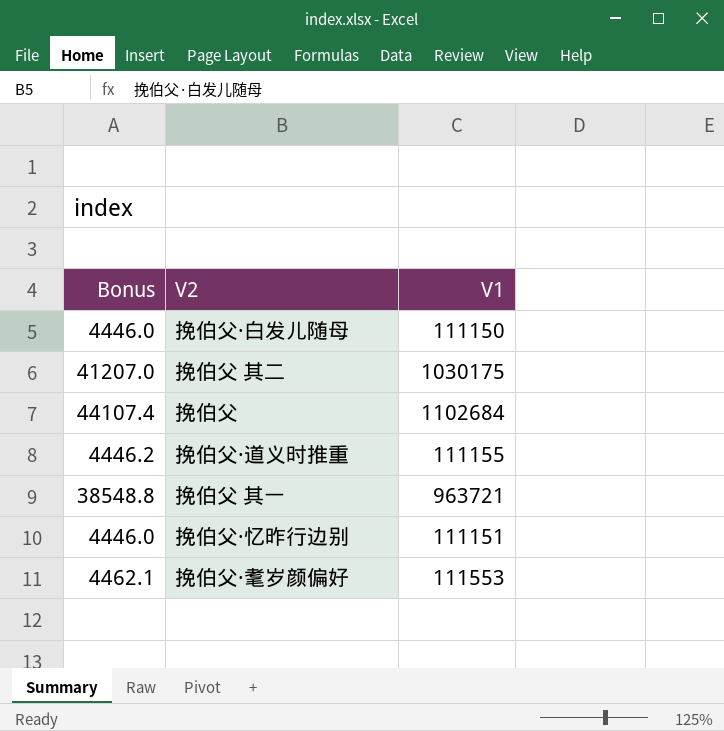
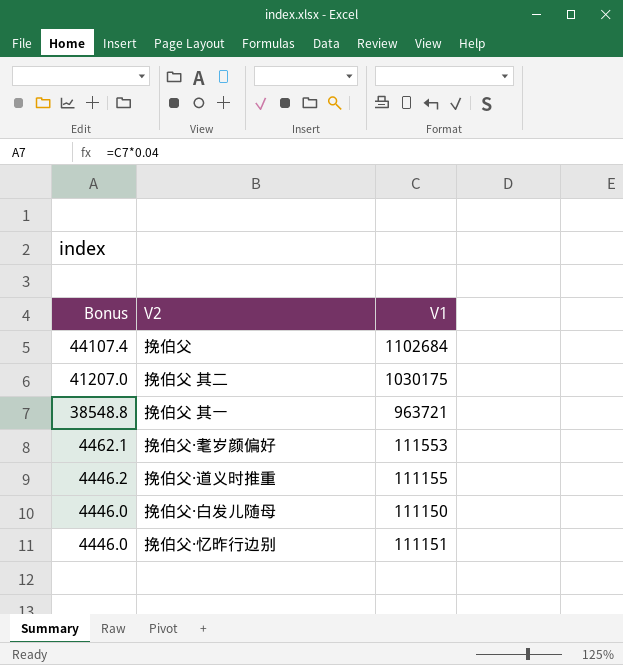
row order: none -> Bonus descending

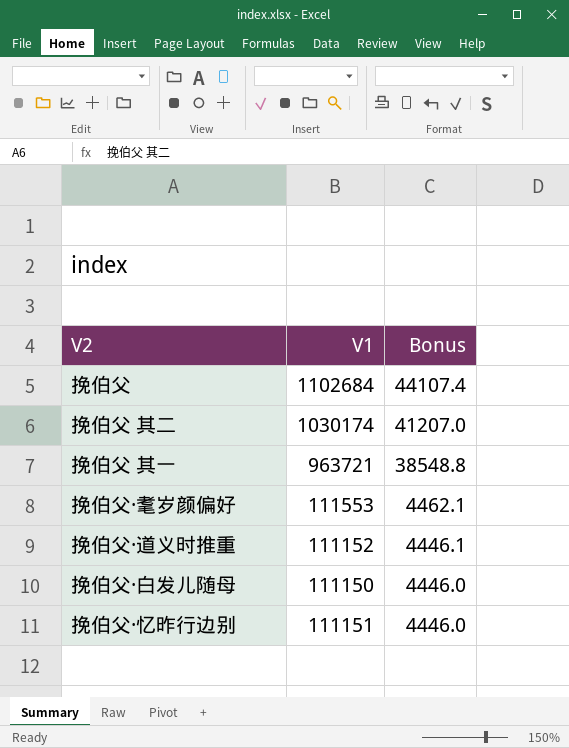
column Bonus | position: 1 -> 3
挽伯父 其二 | V1: 1030175 -> 1030174
挽伯父·道义时推重 | V1: 111155 -> 111152
挽伯父·道义时推重 | Bonus: 4446.2 -> 4446.1

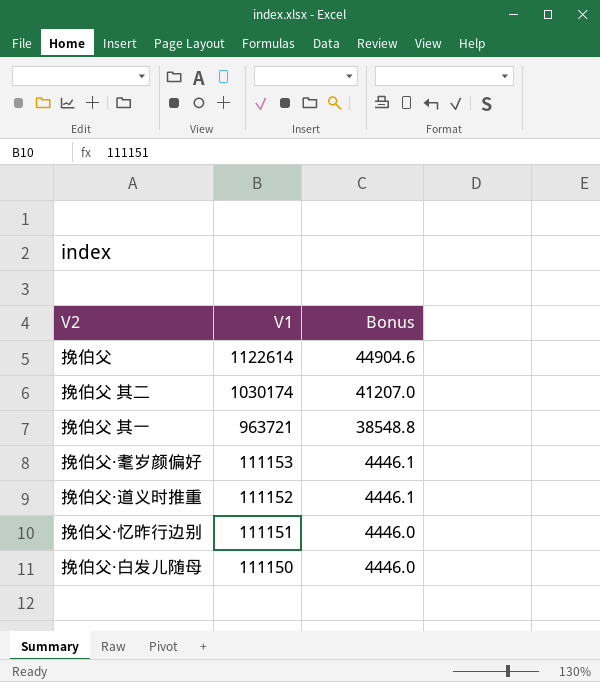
row order: Bonus descending -> V1 descending
挽伯父 | V1: 1102684 -> 1122614
挽伯父 | Bonus: 44107.4 -> 44904.6
挽伯父·耄岁颜偏好 | V1: 111553 -> 111153
挽伯父·耄岁颜偏好 | Bonus: 4462.1 -> 4446.1

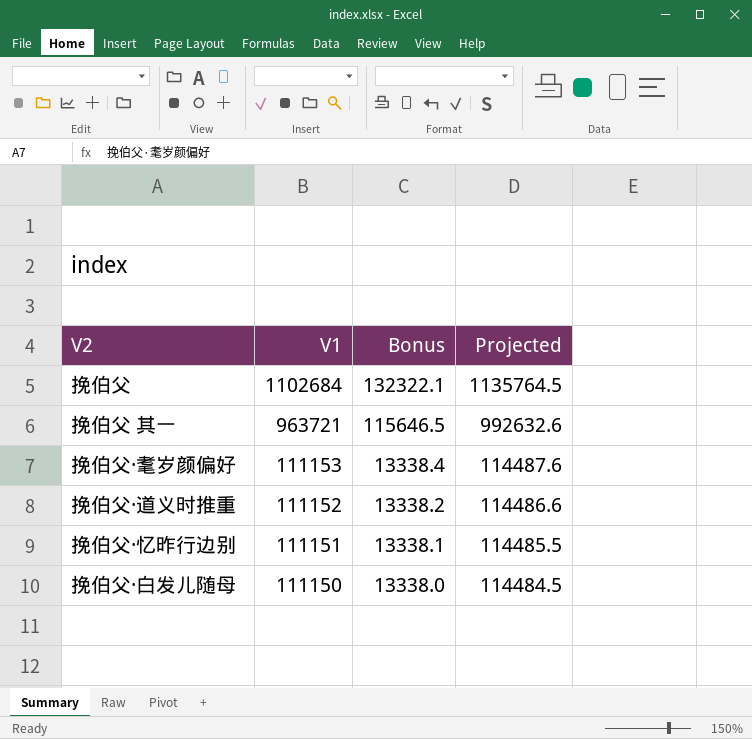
column Bonus | formula: [V1] * 0.04 -> [V1] * 0.12
column Projected | formula: none -> [V1] * 1.03
row 挽伯父 其二: 1030174 | 41207.0 -> none
挽伯父 | V1: 1122614 -> 1102684

